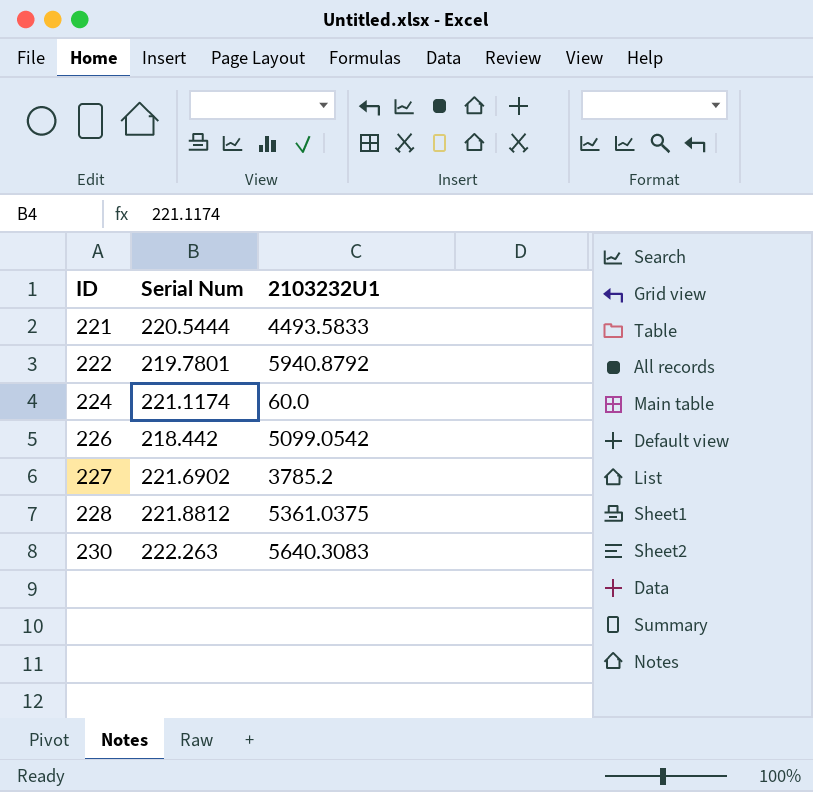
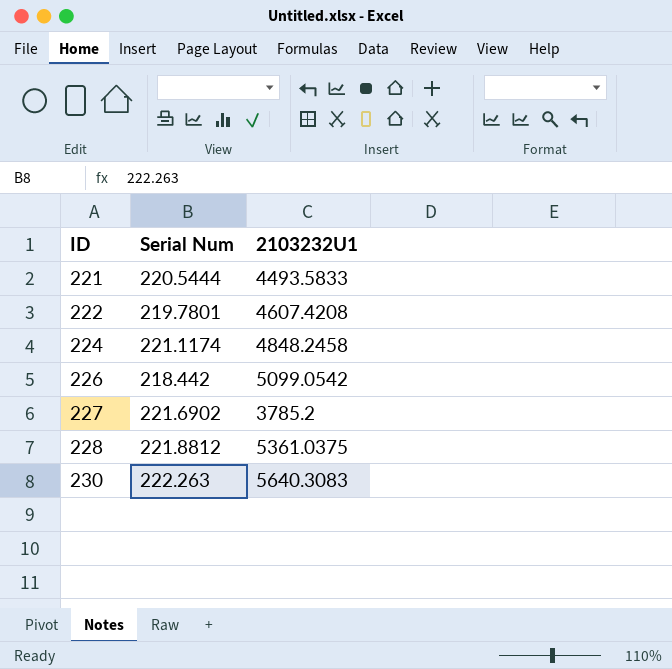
222 | 2103232U1: 5940.8792 -> 4607.4208
224 | 2103232U1: 60.0 -> 4848.2458

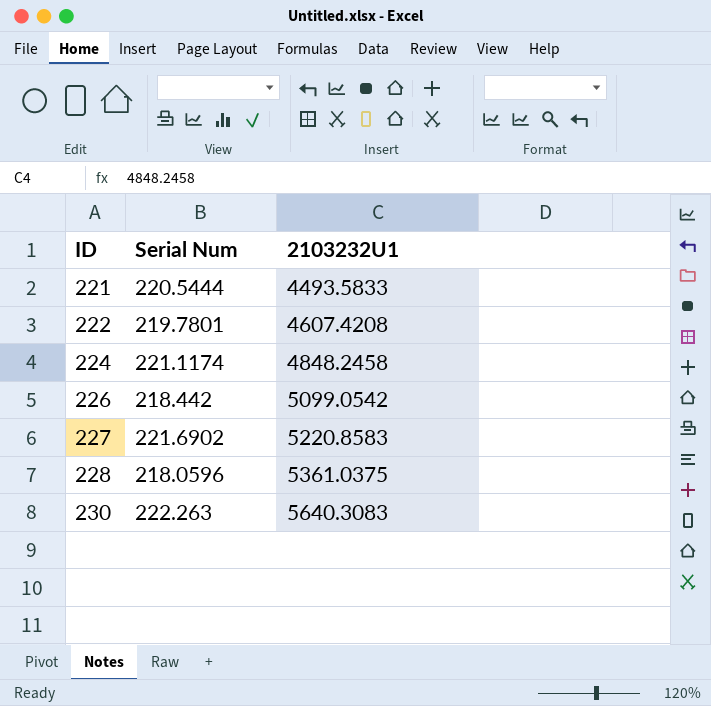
227 | 2103232U1: 3785.2 -> 5220.8583
228 | Serial Num: 221.8812 -> 218.0596

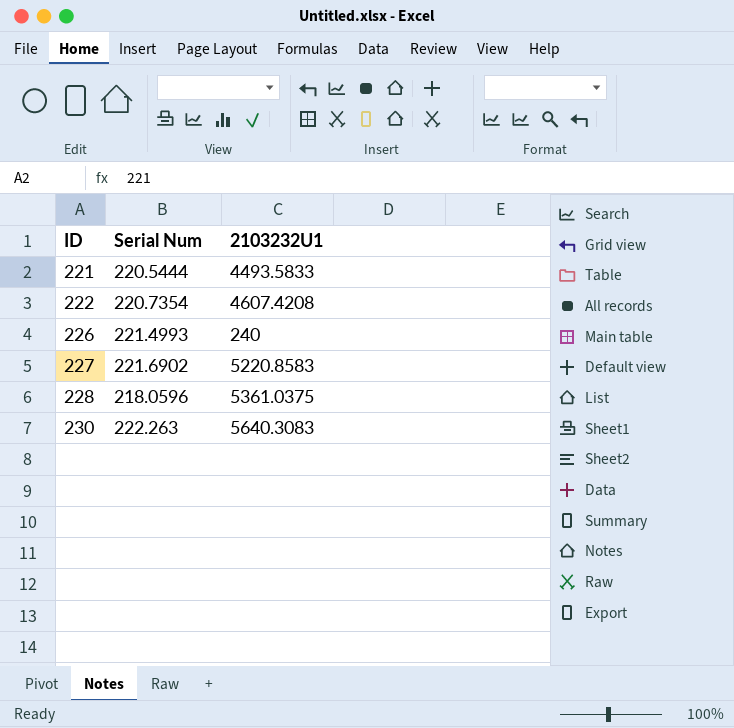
row 224: 221.1174 | 4848.2458 -> none
222 | Serial Num: 219.7801 -> 220.7354
226 | Serial Num: 218.442 -> 221.4993
226 | 2103232U1: 5099.0542 -> 240

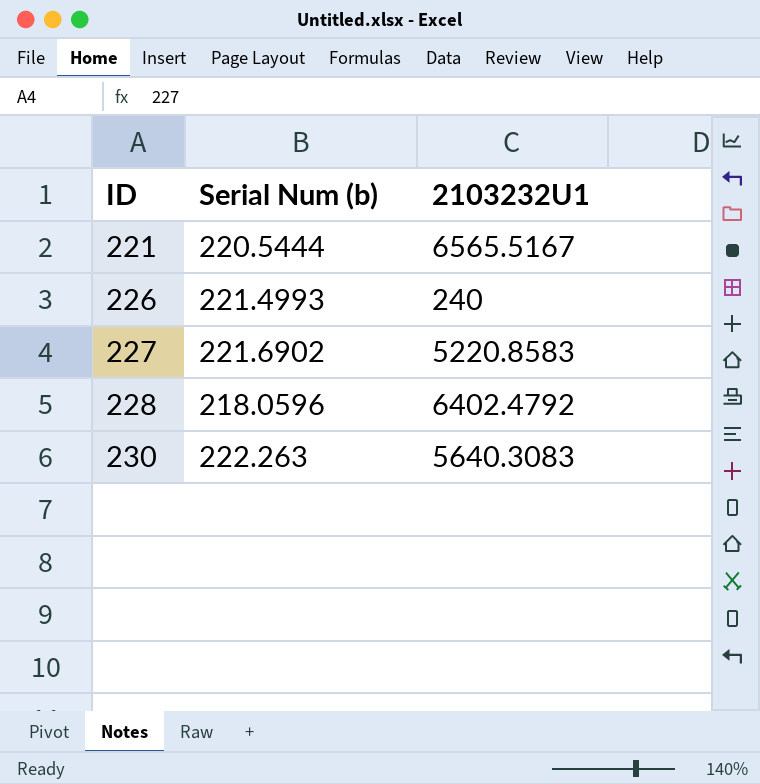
column name: Serial Num -> Serial Num (b)
row 222: 220.7354 | 4607.4208 -> none
221 | 2103232U1: 4493.5833 -> 6565.5167
228 | 2103232U1: 5361.0375 -> 6402.4792

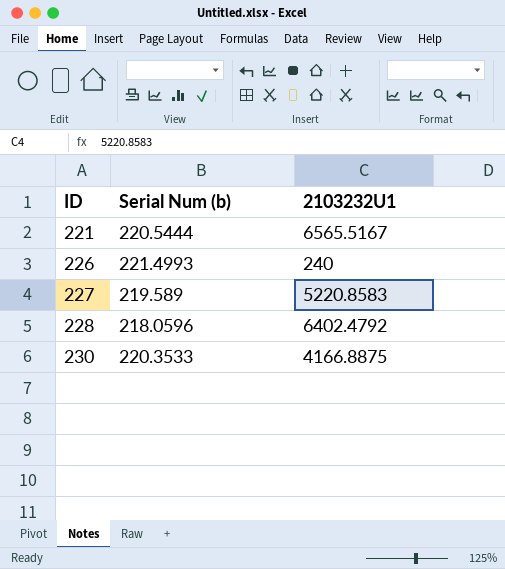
227 | Serial Num (b): 221.6902 -> 219.589
230 | Serial Num (b): 222.263 -> 220.3533
230 | 2103232U1: 5640.3083 -> 4166.8875

